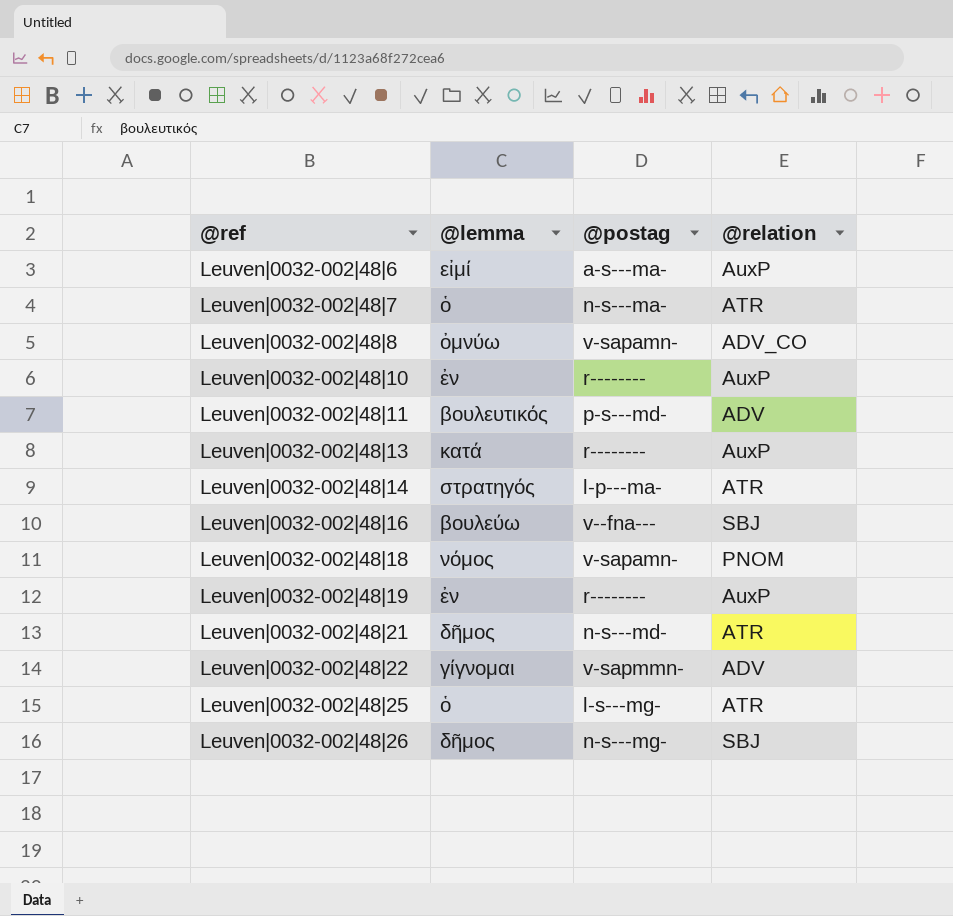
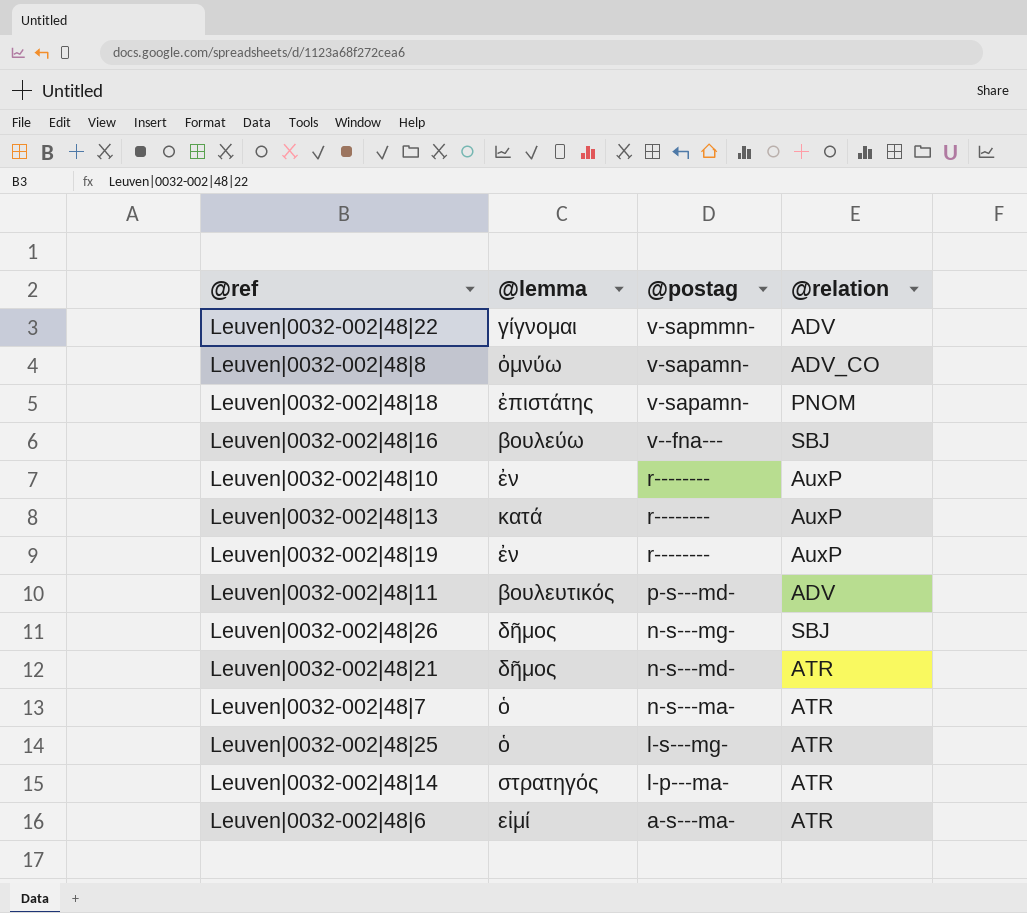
row order: @ref ascending -> @postag descending
Leuven|0032-002|48|18 | @lemma: νόμος -> ἐπιστάτης
Leuven|0032-002|48|6 | @relation: AuxP -> ATR

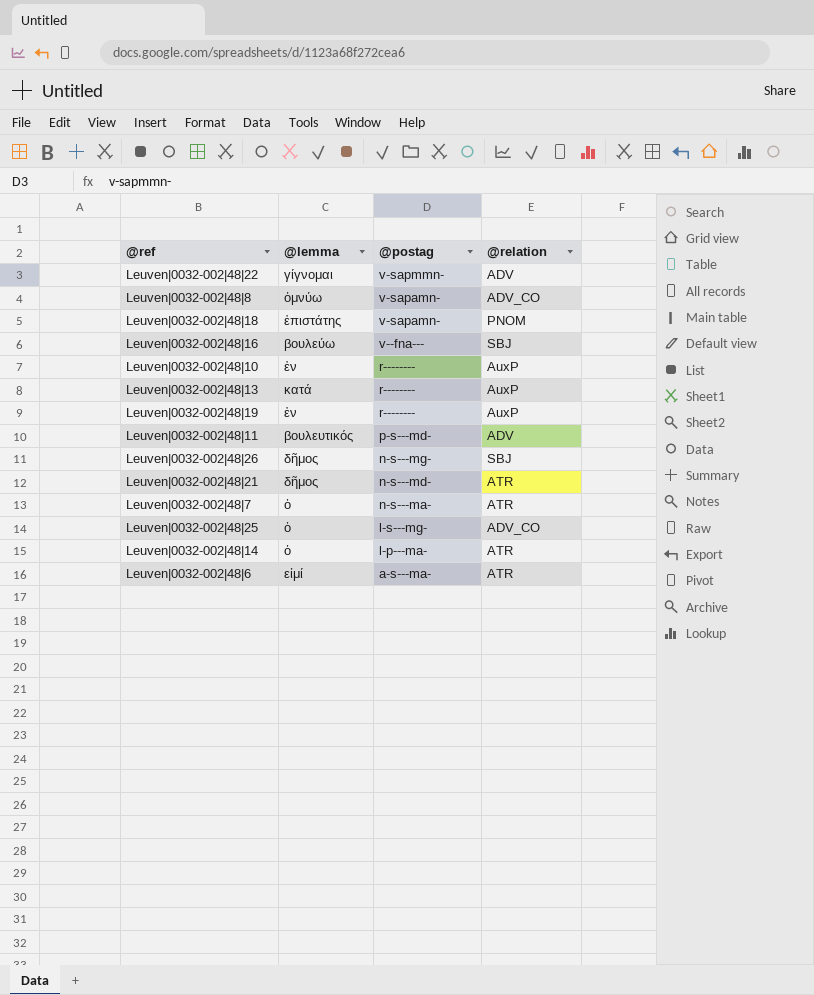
Leuven|0032-002|48|25 | @relation: ATR -> ADV_CO
Leuven|0032-002|48|14 | @lemma: στρατηγός -> ὁ

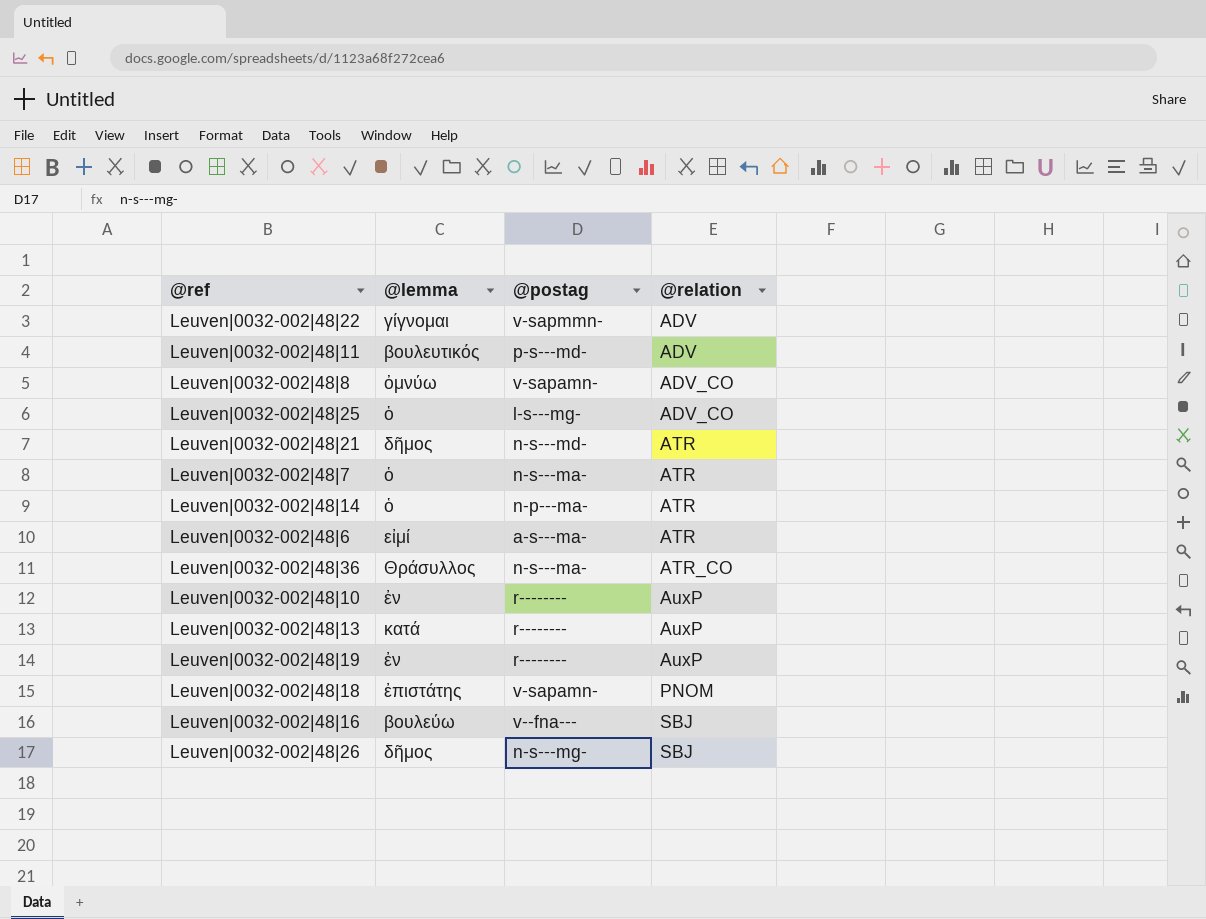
row order: @postag descending -> @relation ascending
Leuven|0032-002|48|14 | @postag: l-p---ma- -> n-p---ma-
row Leuven|0032-002|48|36: none -> Θράσυλλος | n-s---ma- | ATR_CO

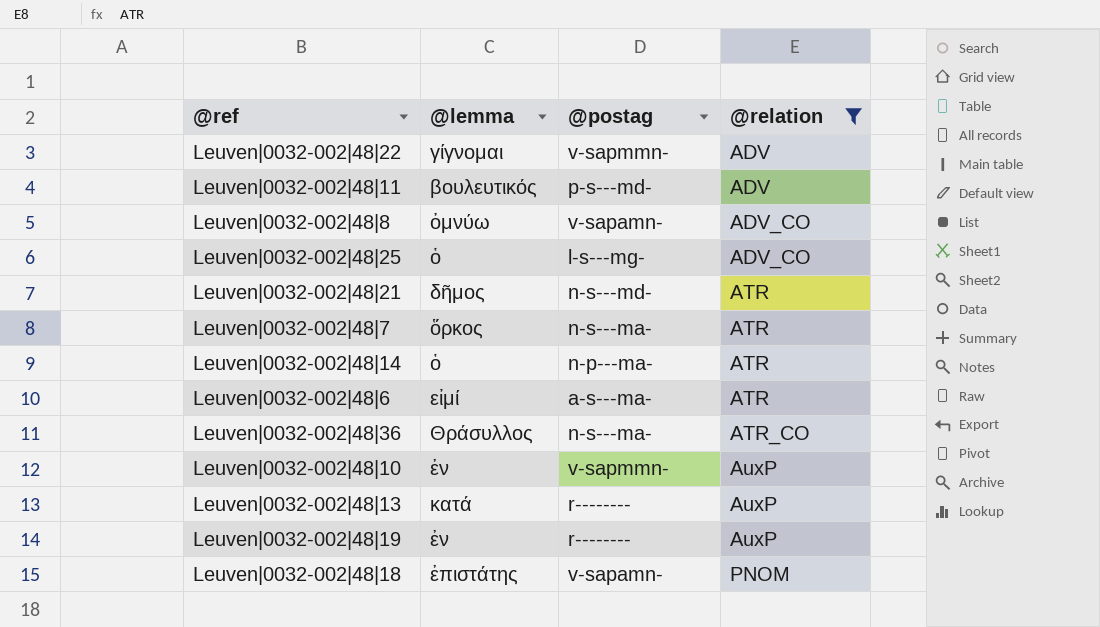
filter: none -> @relation != SBJ
Leuven|0032-002|48|7 | @lemma: ὁ -> ὅρκος
Leuven|0032-002|48|10 | @postag: r-------- -> v-sapmmn-

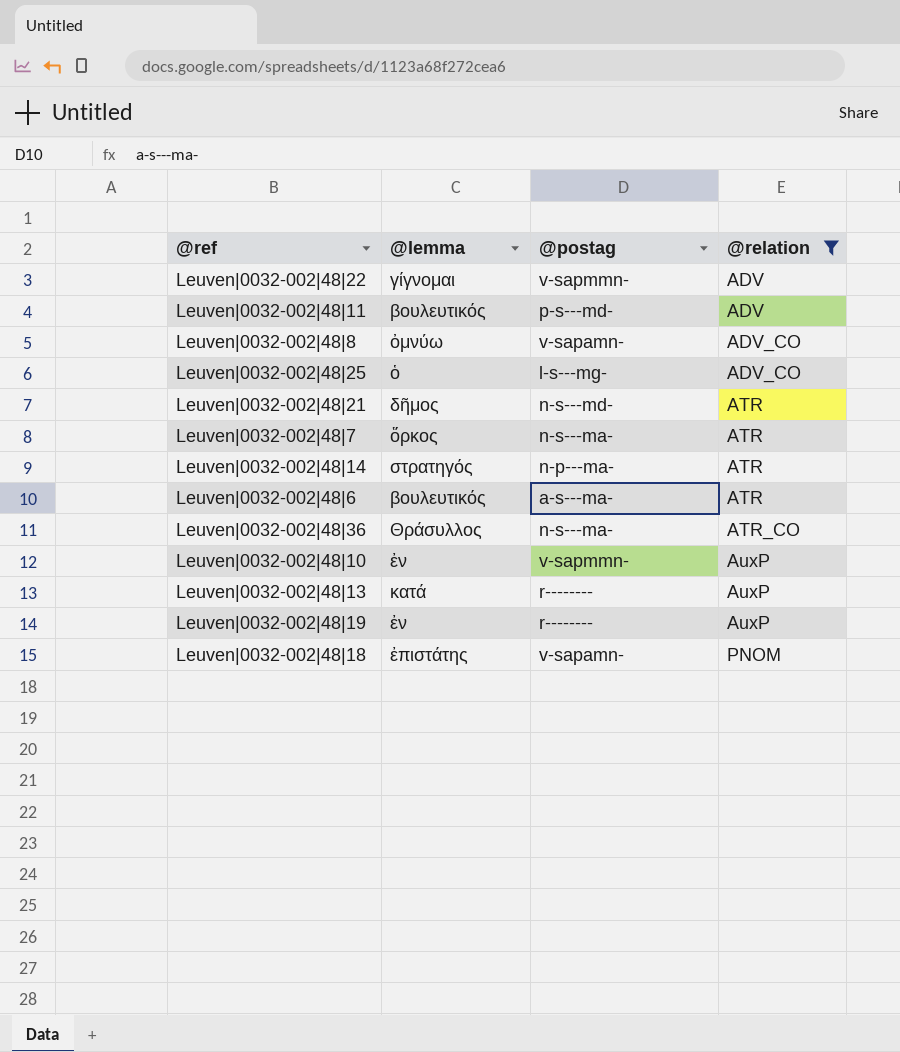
Leuven|0032-002|48|14 | @lemma: ὁ -> στρατηγός
Leuven|0032-002|48|6 | @lemma: εἰμί -> βουλευτικός

